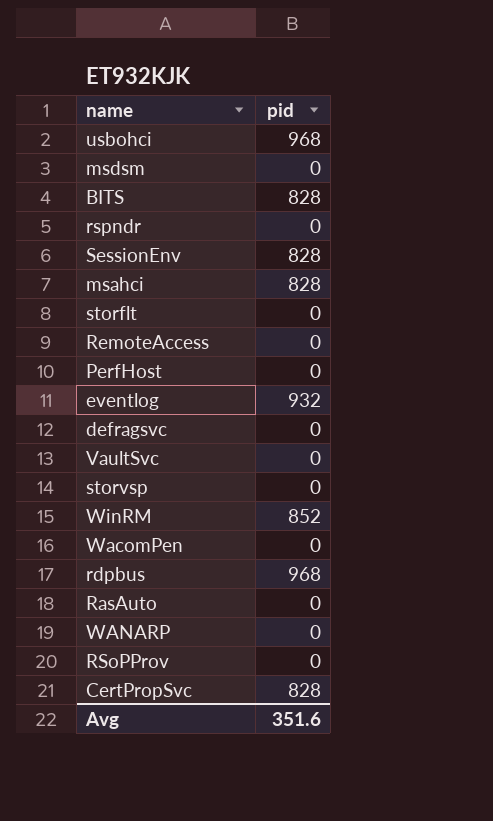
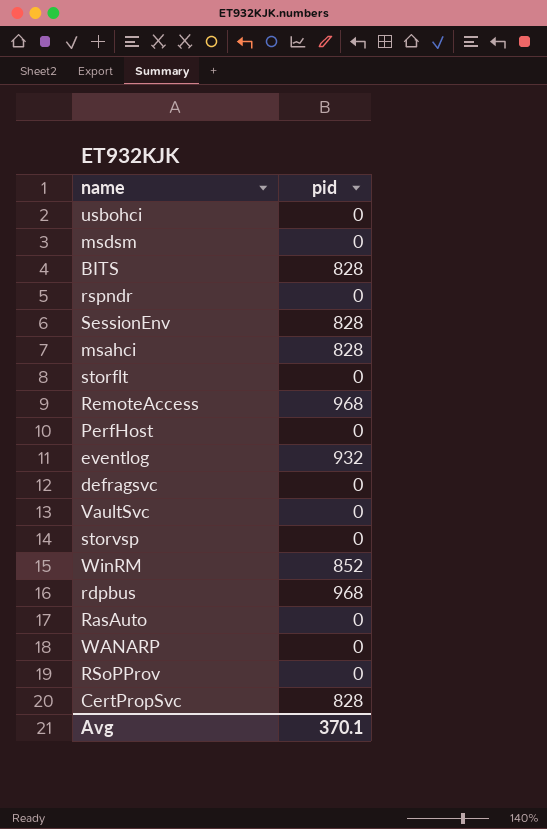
row WacomPen: 0 -> none
usbohci | pid: 968 -> 0
RemoteAccess | pid: 0 -> 968
Avg | pid: 351.6 -> 370.1

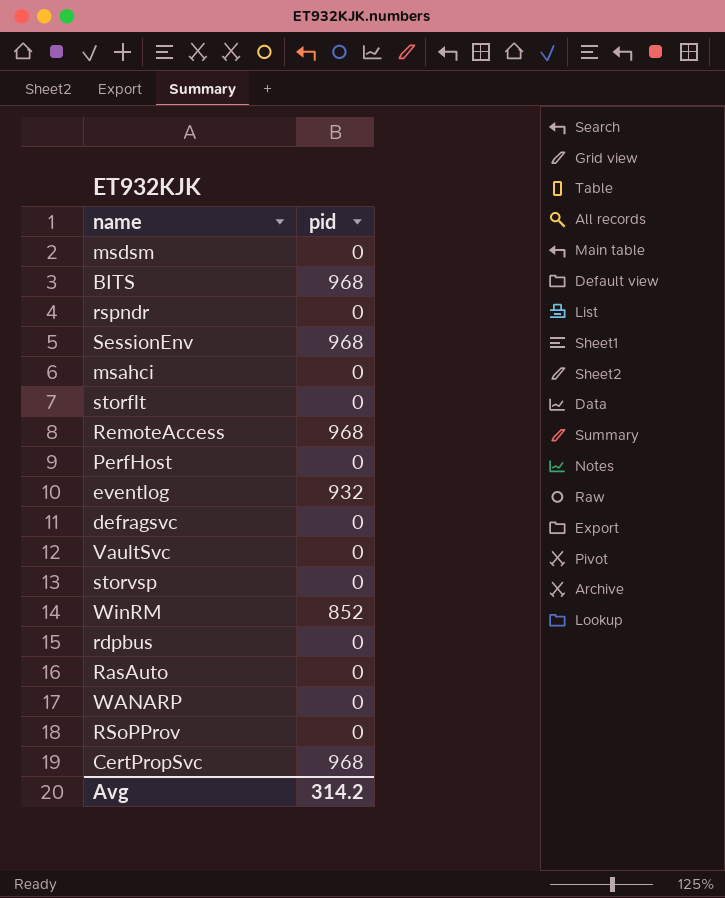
row usbohci: 0 -> none
BITS | pid: 828 -> 968
SessionEnv | pid: 828 -> 968
msahci | pid: 828 -> 0
rdpbus | pid: 968 -> 0
CertPropSvc | pid: 828 -> 968
Avg | pid: 370.1 -> 314.2

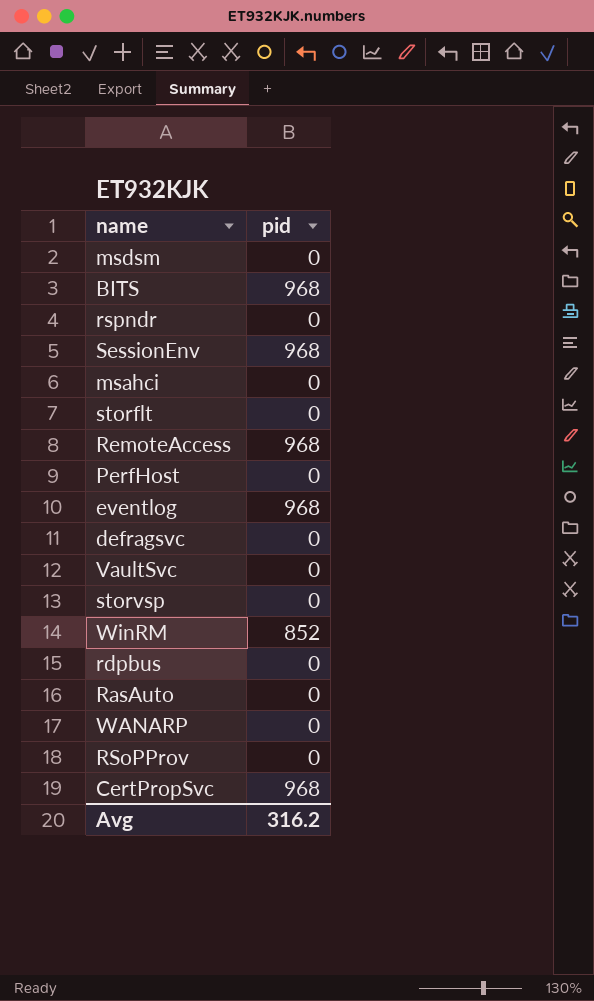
eventlog | pid: 932 -> 968
Avg | pid: 314.2 -> 316.2

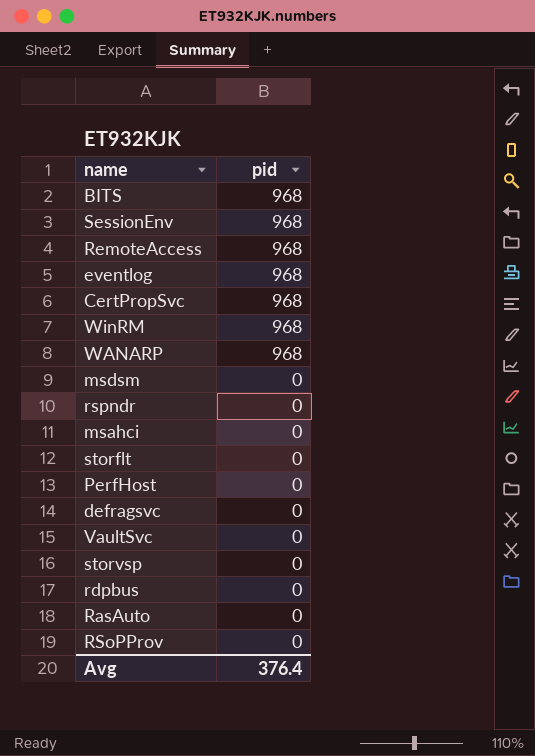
row order: none -> pid descending
WinRM | pid: 852 -> 968
WANARP | pid: 0 -> 968
Avg | pid: 316.2 -> 376.4

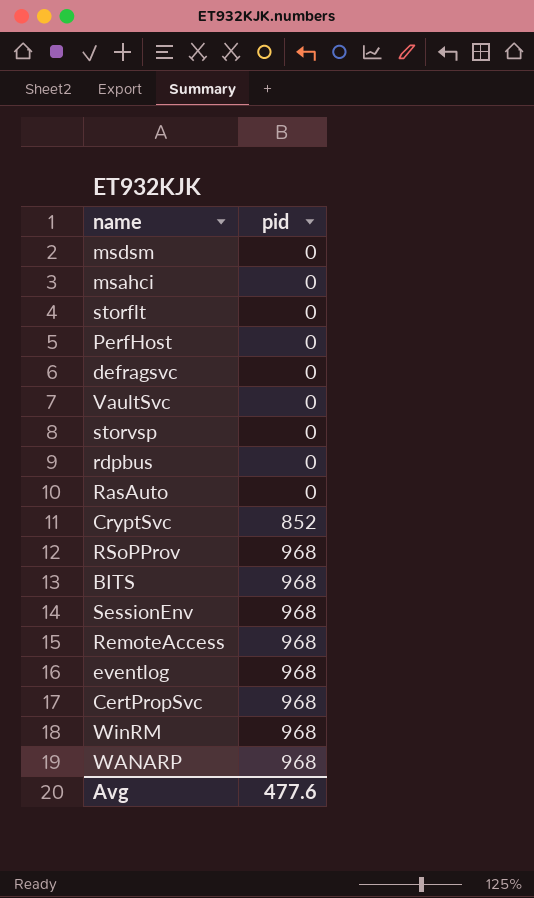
row order: pid descending -> pid ascending
row rspndr: 0 -> none
row CryptSvc: none -> 852
RSoPProv | pid: 0 -> 968
Avg | pid: 376.4 -> 477.6

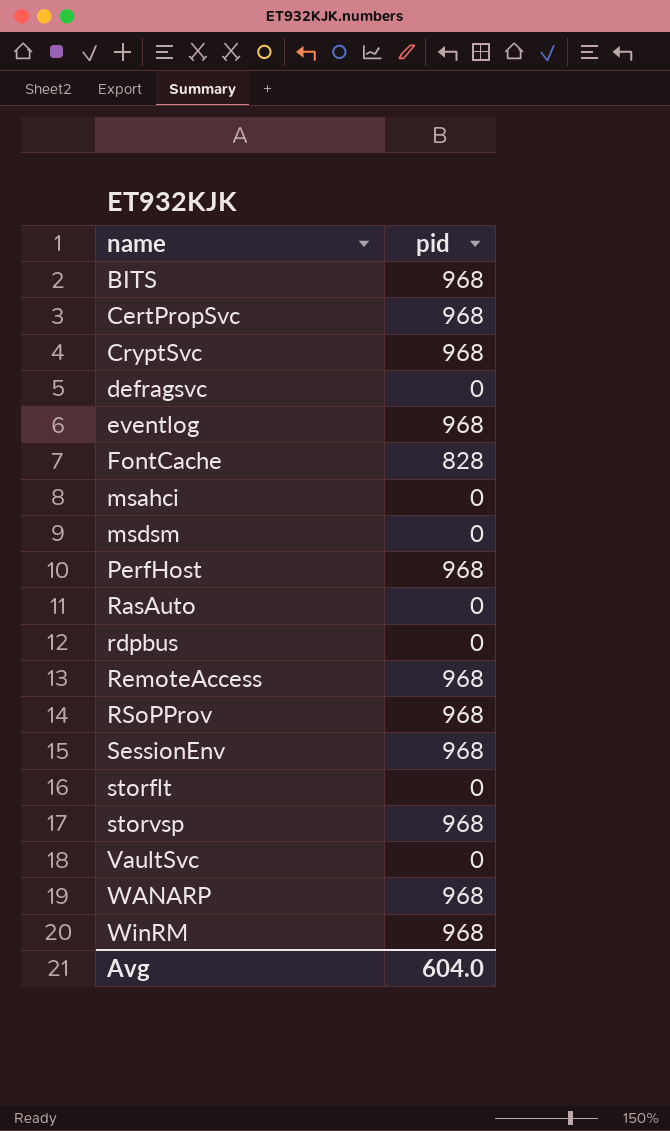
row order: pid ascending -> name ascending
CryptSvc | pid: 852 -> 968
row FontCache: none -> 828
PerfHost | pid: 0 -> 968
storvsp | pid: 0 -> 968
Avg | pid: 477.6 -> 604.0

